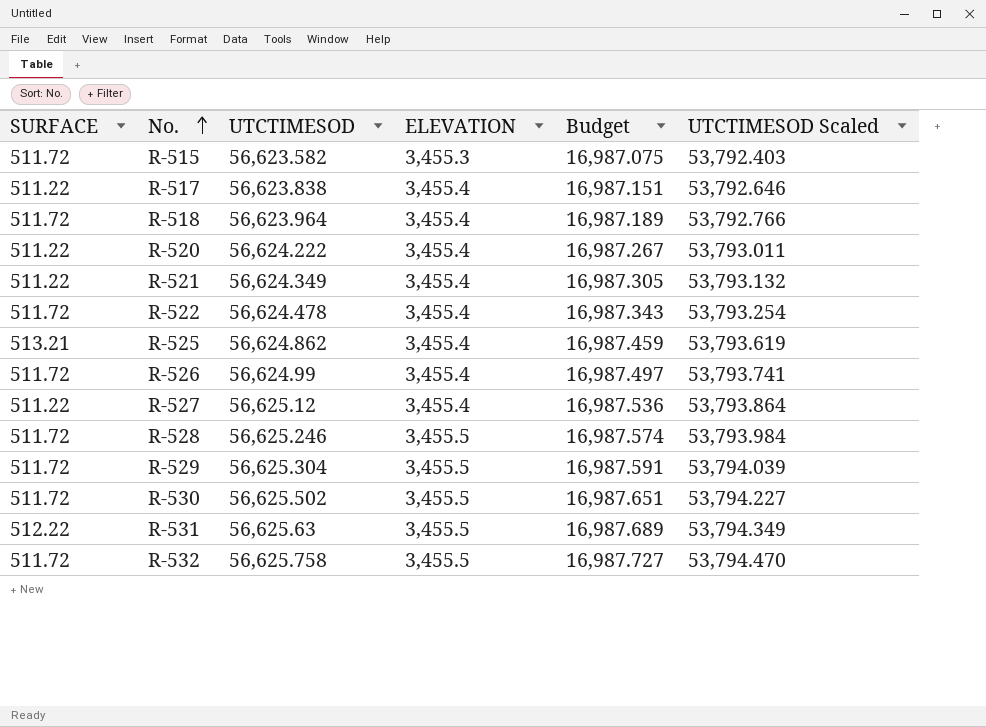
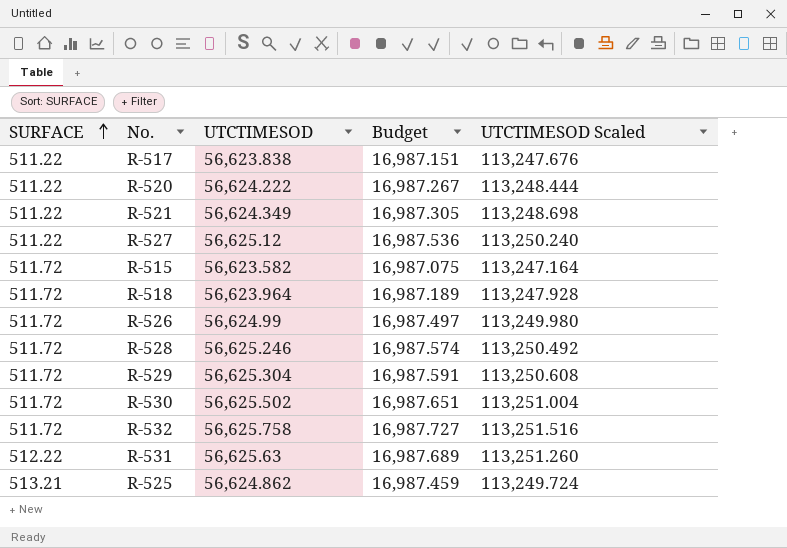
row order: No. ascending -> SURFACE ascending
column ELEVATION | position: 4 -> none
column UTCTIMESOD Scaled | formula: [UTCTIMESOD] * 0.95 -> [UTCTIMESOD] * 2
row R-522: 511.72 | 56,624.478 | 3,455.4 | 16,987.343 | 53,793.254 -> none

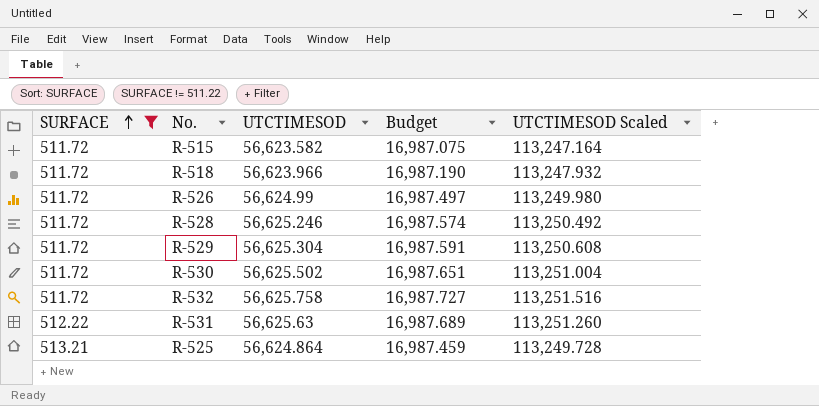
filter: none -> SURFACE != 511.22
R-518 | UTCTIMESOD: 56,623.964 -> 56,623.966
R-518 | Budget: 16,987.189 -> 16,987.190
R-518 | UTCTIMESOD Scaled: 113,247.928 -> 113,247.932
R-525 | UTCTIMESOD: 56,624.862 -> 56,624.864
R-525 | UTCTIMESOD Scaled: 113,249.724 -> 113,249.728

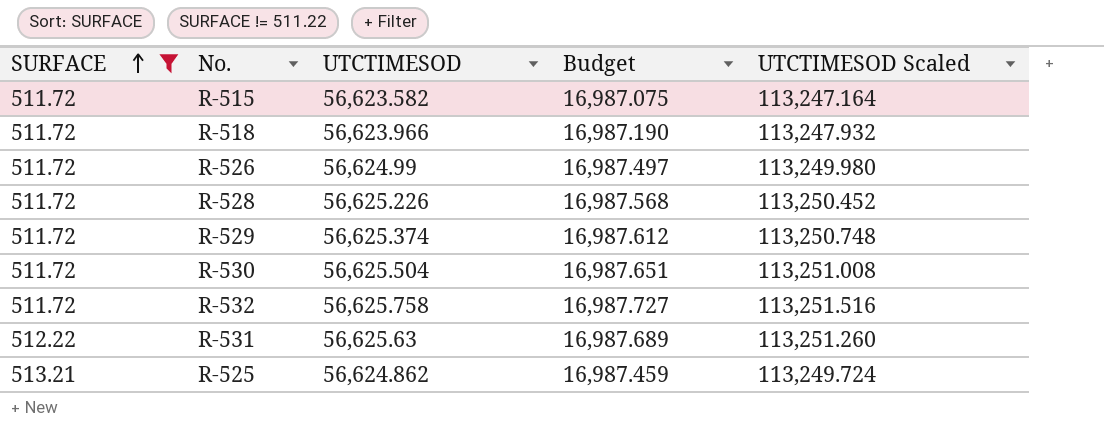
R-528 | UTCTIMESOD: 56,625.246 -> 56,625.226
R-528 | Budget: 16,987.574 -> 16,987.568
R-528 | UTCTIMESOD Scaled: 113,250.492 -> 113,250.452
R-529 | UTCTIMESOD: 56,625.304 -> 56,625.374
R-529 | Budget: 16,987.591 -> 16,987.612
R-529 | UTCTIMESOD Scaled: 113,250.608 -> 113,250.748
R-530 | UTCTIMESOD: 56,625.502 -> 56,625.504
R-530 | UTCTIMESOD Scaled: 113,251.004 -> 113,251.008
R-525 | UTCTIMESOD: 56,624.864 -> 56,624.862
R-525 | UTCTIMESOD Scaled: 113,249.728 -> 113,249.724

